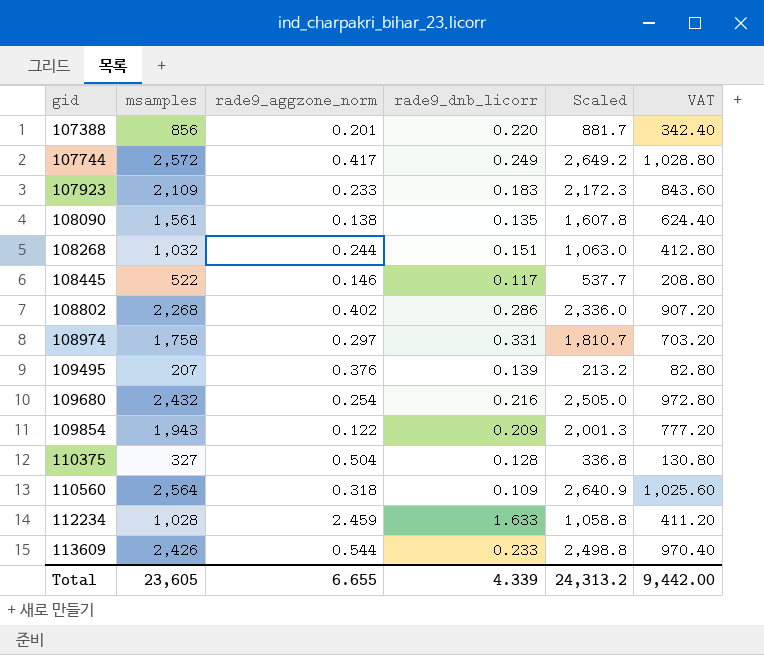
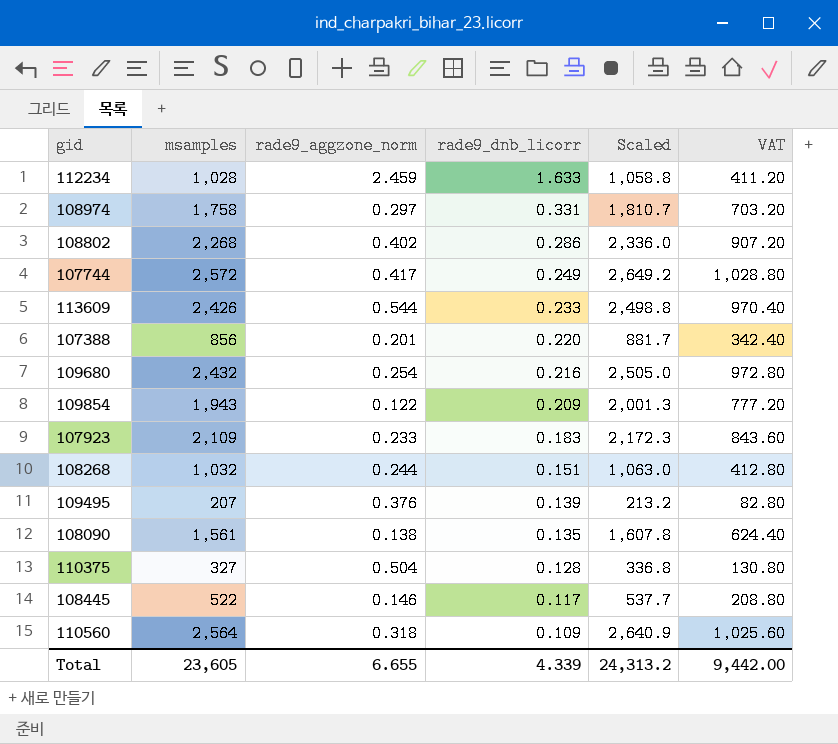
row order: gid ascending -> rade9_dnb_licorr descending

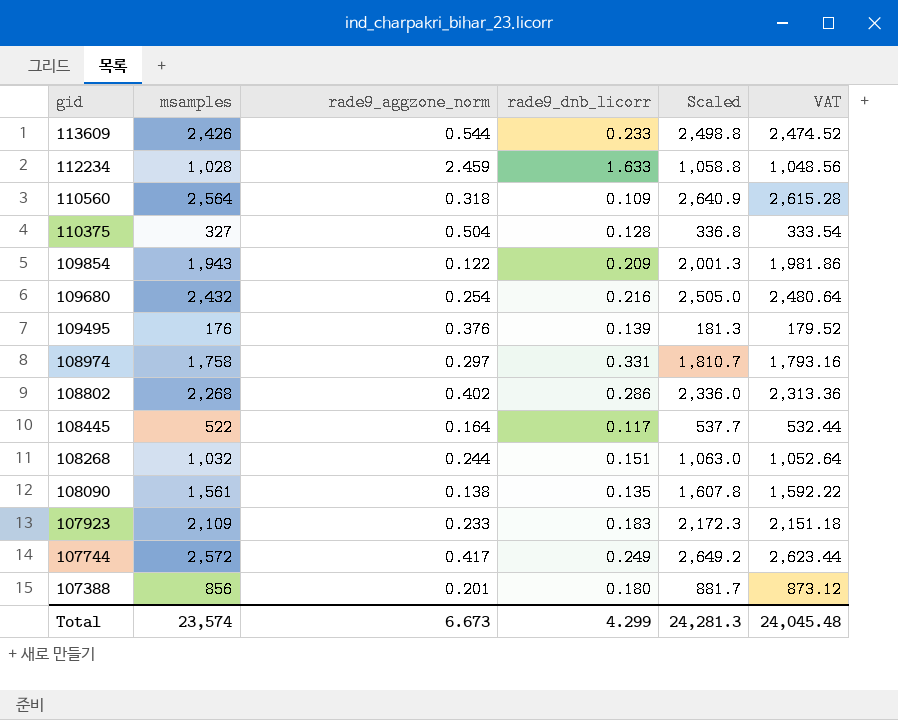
row order: rade9_dnb_licorr descending -> gid descending
column VAT | formula: [msamples] * 0.4 -> [msamples] * 1.02
109495 | msamples: 207 -> 176
109495 | Scaled: 213.2 -> 181.3
108445 | rade9_aggzone_norm: 0.146 -> 0.164
107388 | rade9_dnb_licorr: 0.220 -> 0.180
Total | msamples: 23,605 -> 23,574
Total | rade9_aggzone_norm: 6.655 -> 6.673
Total | rade9_dnb_licorr: 4.339 -> 4.299
Total | Scaled: 24,313.2 -> 24,281.3
Total | VAT: 9,442.00 -> 24,045.48

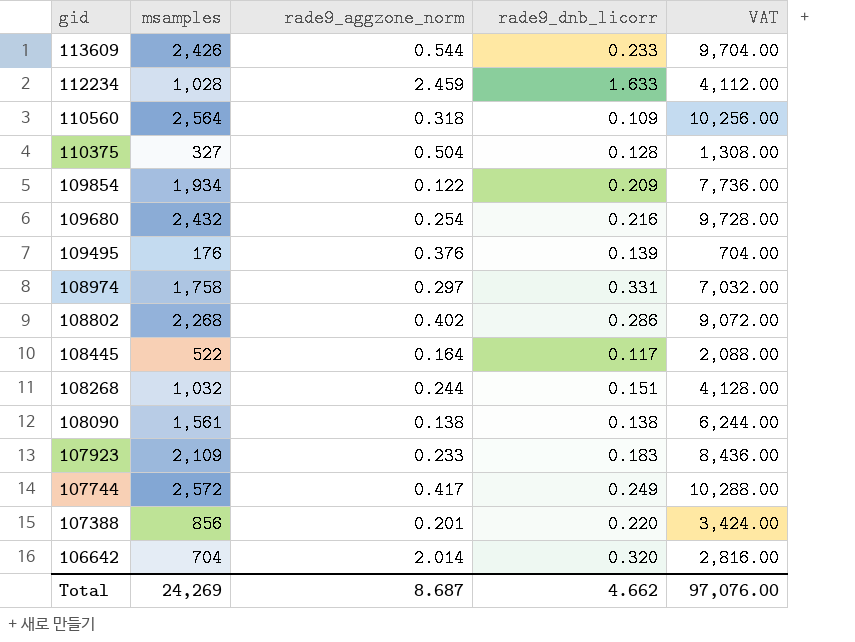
column Scaled | formula: [msamples] * 1.03 -> none
column VAT | formula: [msamples] * 1.02 -> [msamples] * 4
109854 | msamples: 1,943 -> 1,934
108090 | rade9_dnb_licorr: 0.135 -> 0.138
107388 | rade9_dnb_licorr: 0.180 -> 0.220
row 106642: none -> 704 | 2.014 | 0.320 | 2,816.00
Total | msamples: 23,574 -> 24,269
Total | rade9_aggzone_norm: 6.673 -> 8.687
Total | rade9_dnb_licorr: 4.299 -> 4.662
Total | VAT: 24,045.48 -> 97,076.00

